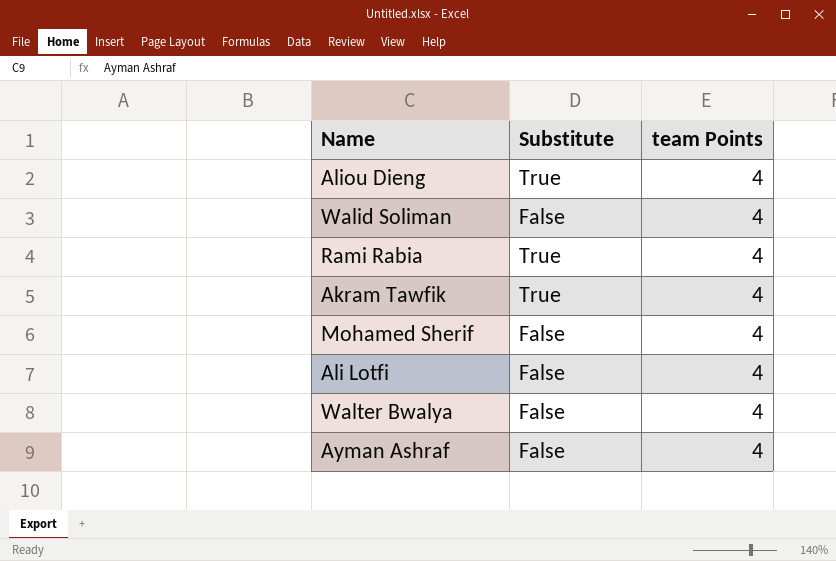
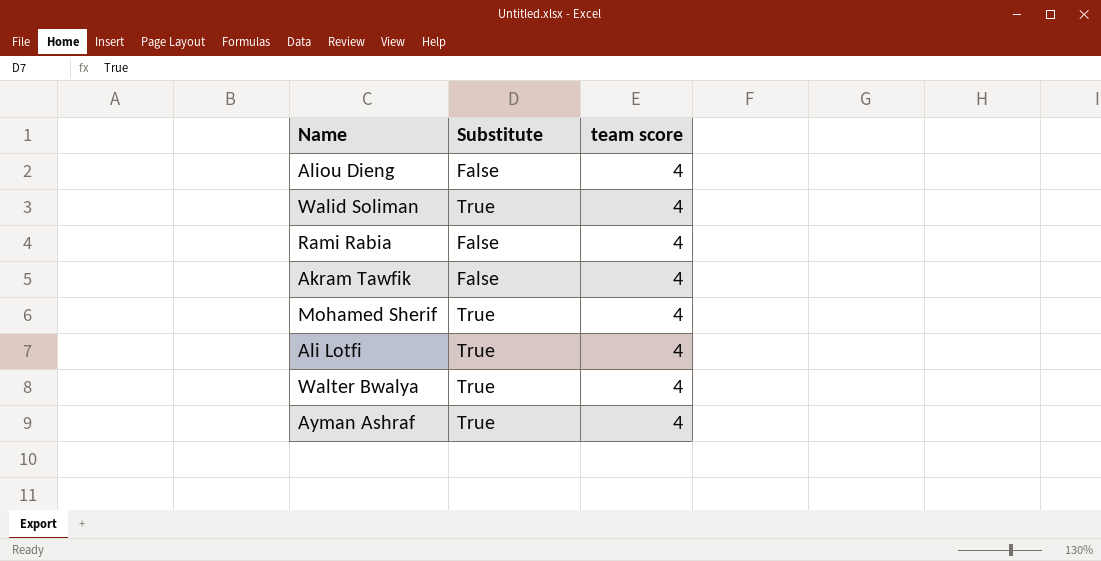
column name: team Points -> team score
Aliou Dieng | Substitute: True -> False
Walid Soliman | Substitute: False -> True
Rami Rabia | Substitute: True -> False
Akram Tawfik | Substitute: True -> False
Mohamed Sherif | Substitute: False -> True
Ali Lotfi | Substitute: False -> True
Walter Bwalya | Substitute: False -> True
Ayman Ashraf | Substitute: False -> True

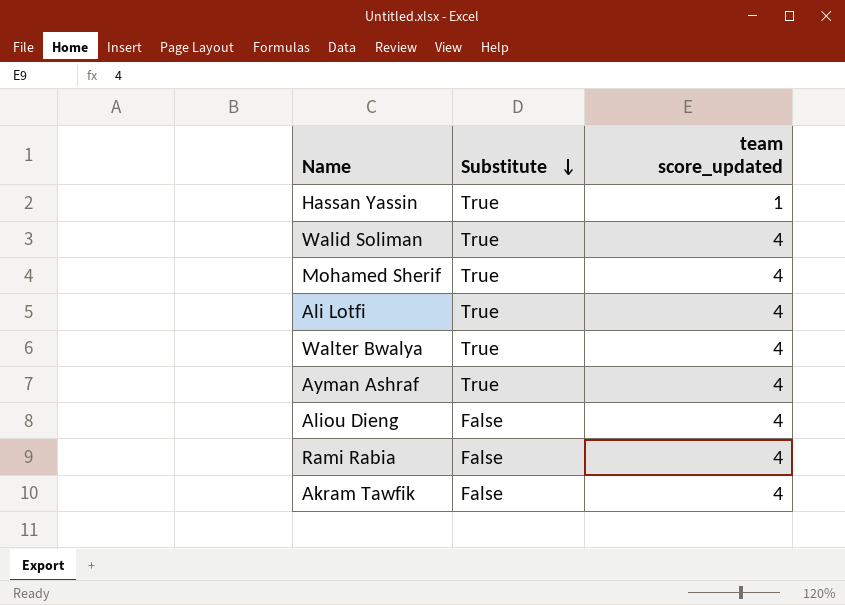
row order: none -> Substitute descending
column name: team score -> team score_updated
row Hassan Yassin: none -> True | 1

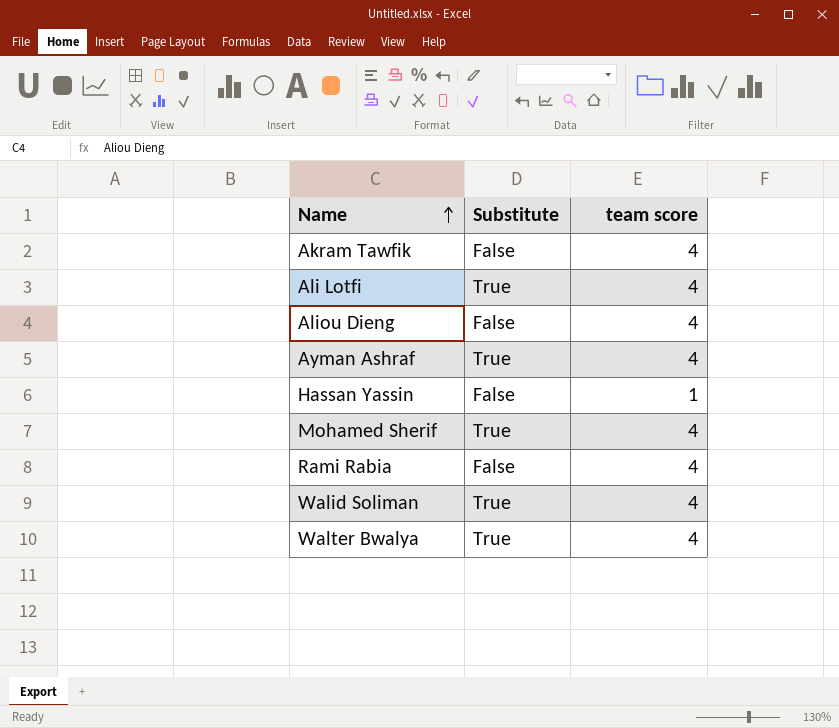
row order: Substitute descending -> Name ascending
column name: team score_updated -> team score
Hassan Yassin | Substitute: True -> False

